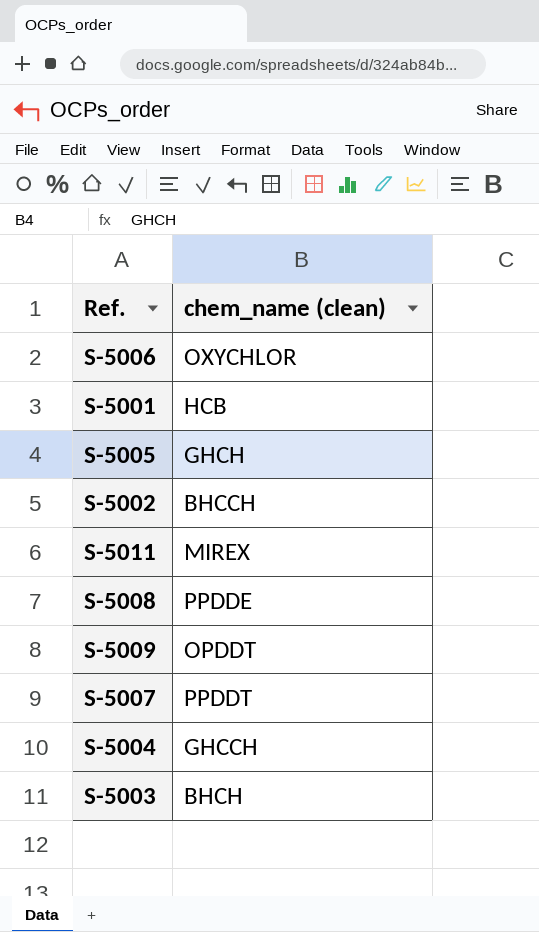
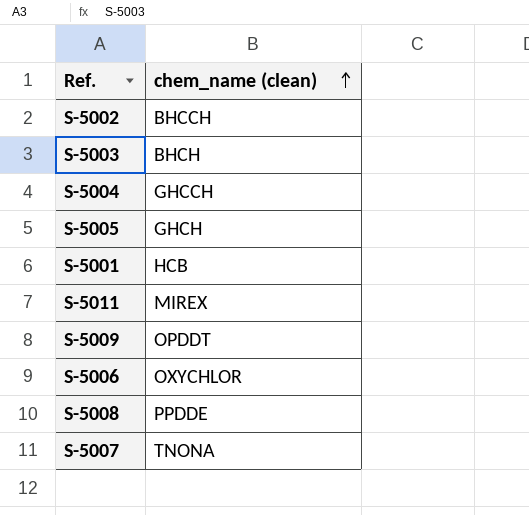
row order: none -> chem_name (clean) ascending
S-5007 | chem_name (clean): PPDDT -> TNONA

